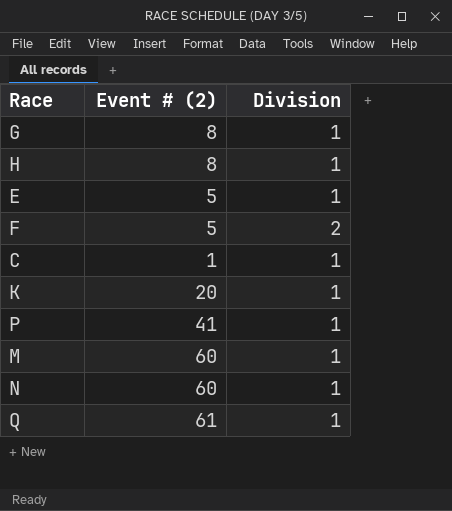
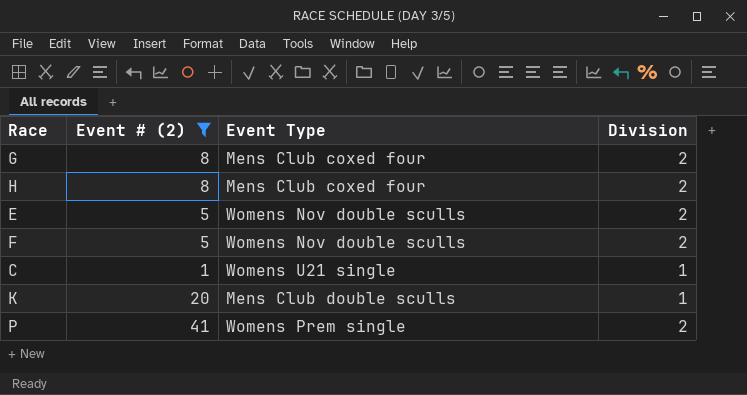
filter: none -> Event # (2) <= 41
column Event Type | position: none -> 3
G | Division: 1 -> 2
H | Division: 1 -> 2
E | Division: 1 -> 2
P | Division: 1 -> 2

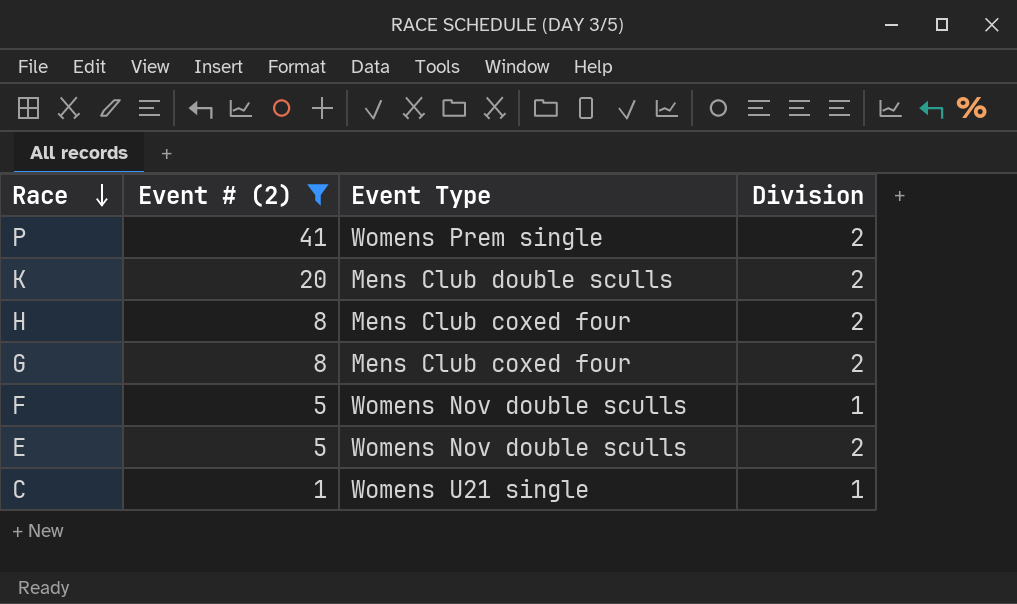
row order: none -> Race descending
K | Division: 1 -> 2
F | Division: 2 -> 1

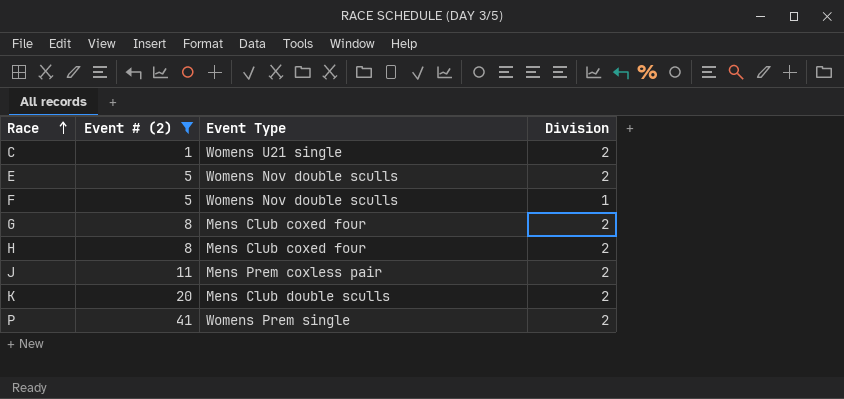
row order: Race descending -> Race ascending
C | Division: 1 -> 2
row J: none -> 11 | Mens Prem coxless pair | 2

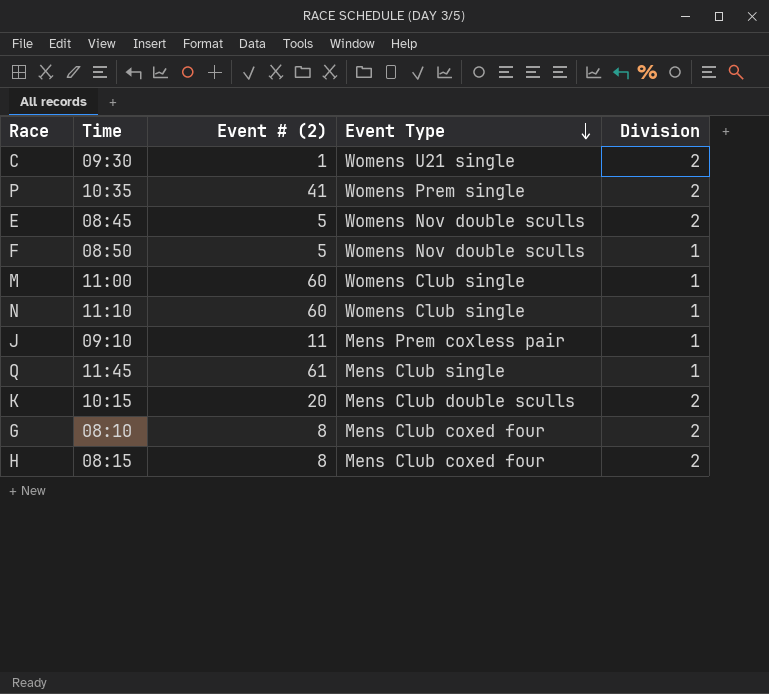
filter: Event # (2) <= 41 -> none
row order: Race ascending -> Event Type descending
column Time | position: none -> 2
J | Division: 2 -> 1

